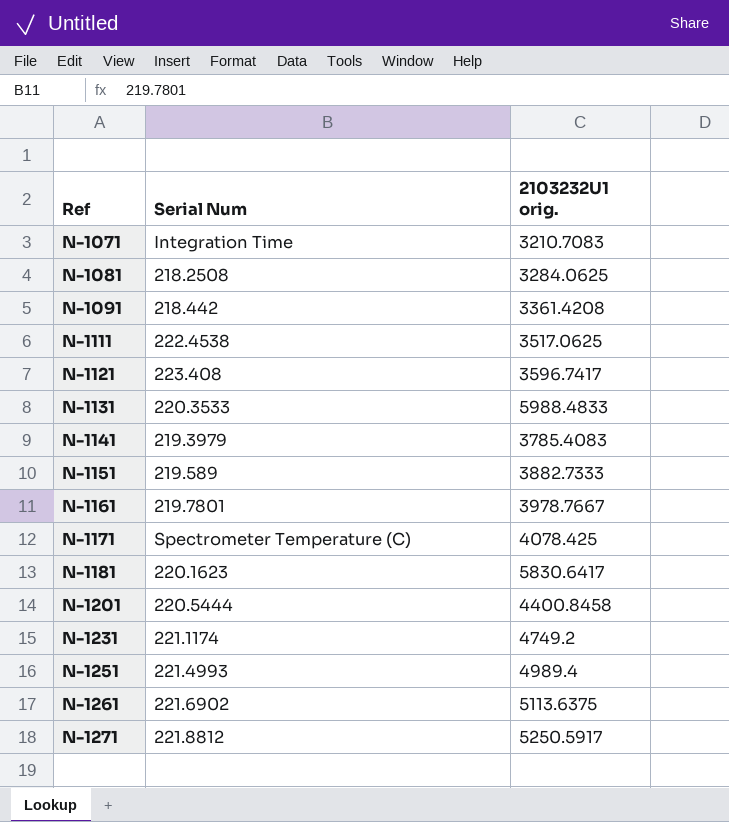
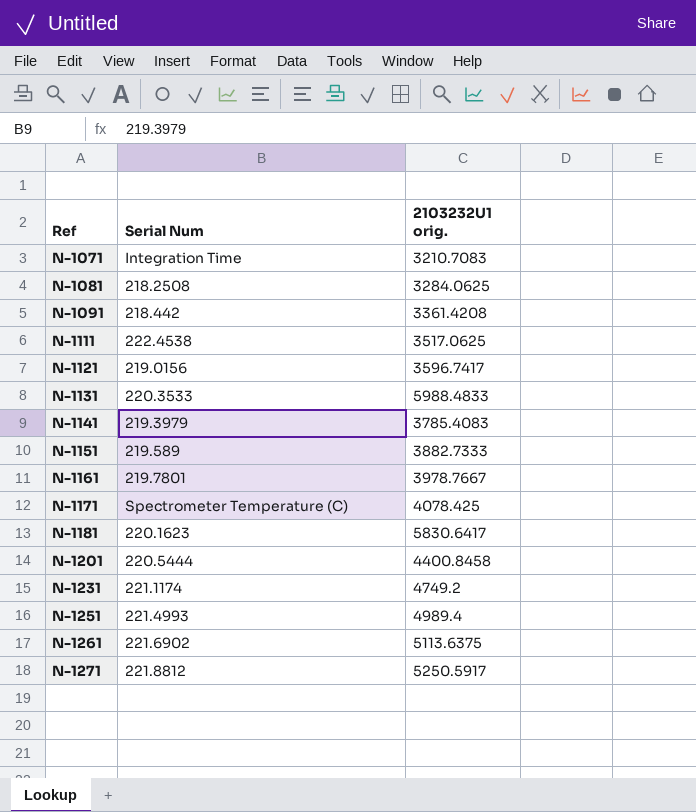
N-1121 | Serial Num: 223.408 -> 219.0156

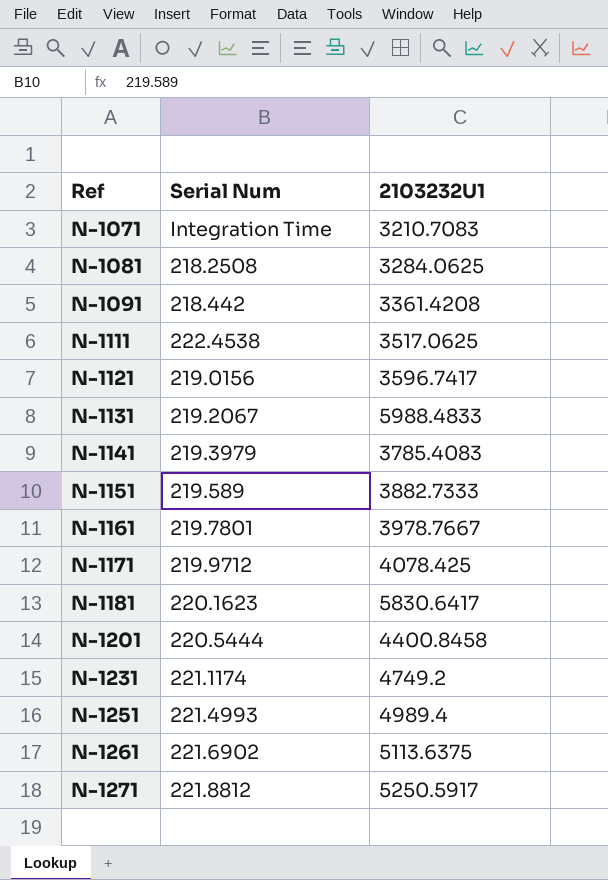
column name: 2103232U1 orig. -> 2103232U1
N-1131 | Serial Num: 220.3533 -> 219.2067
N-1171 | Serial Num: Spectrometer Temperature (C) -> 219.9712

